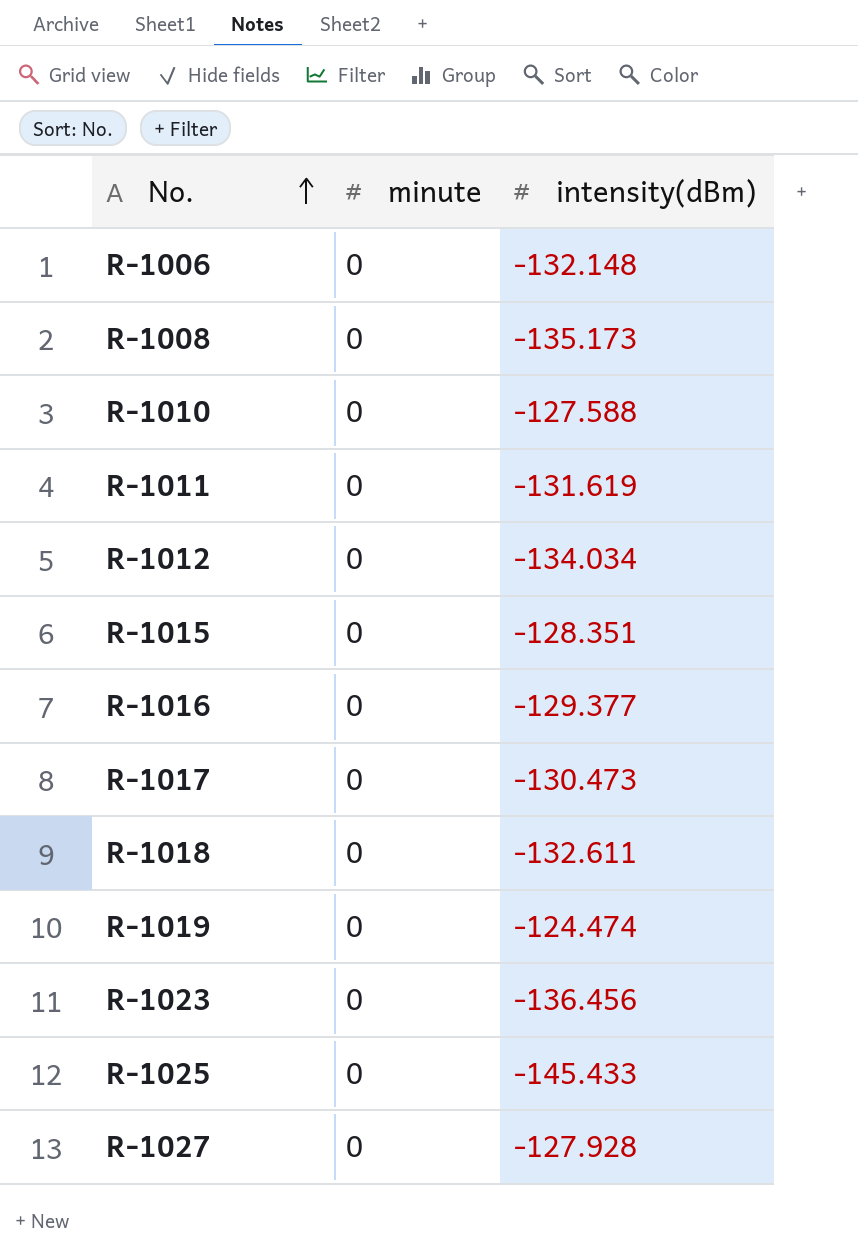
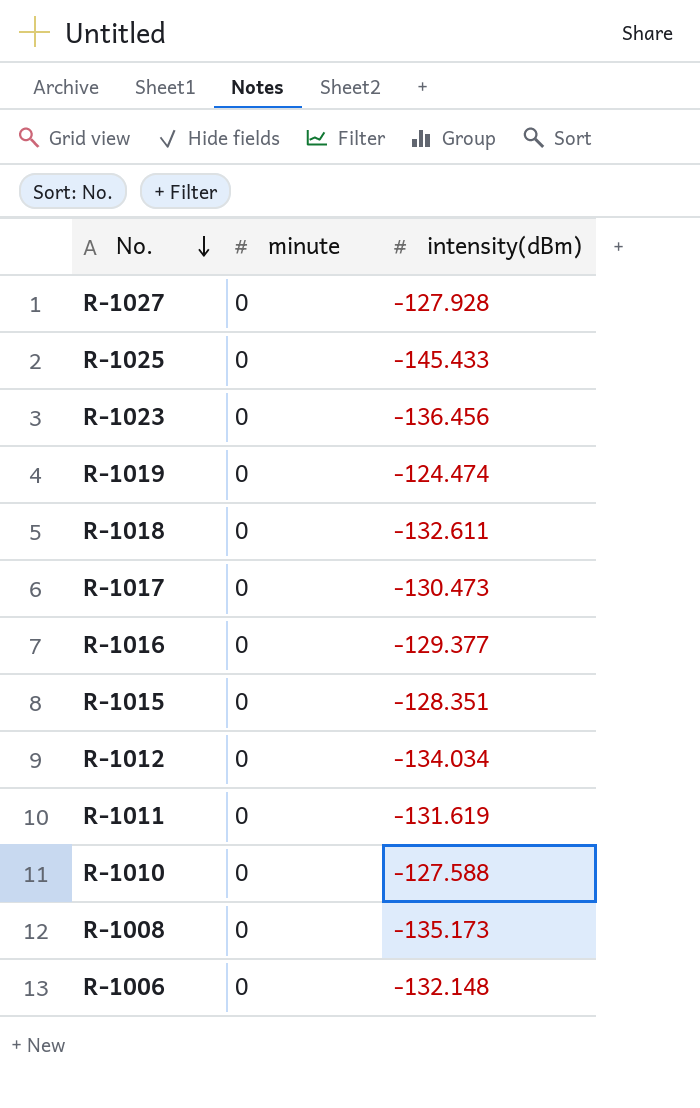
row order: No. ascending -> No. descending

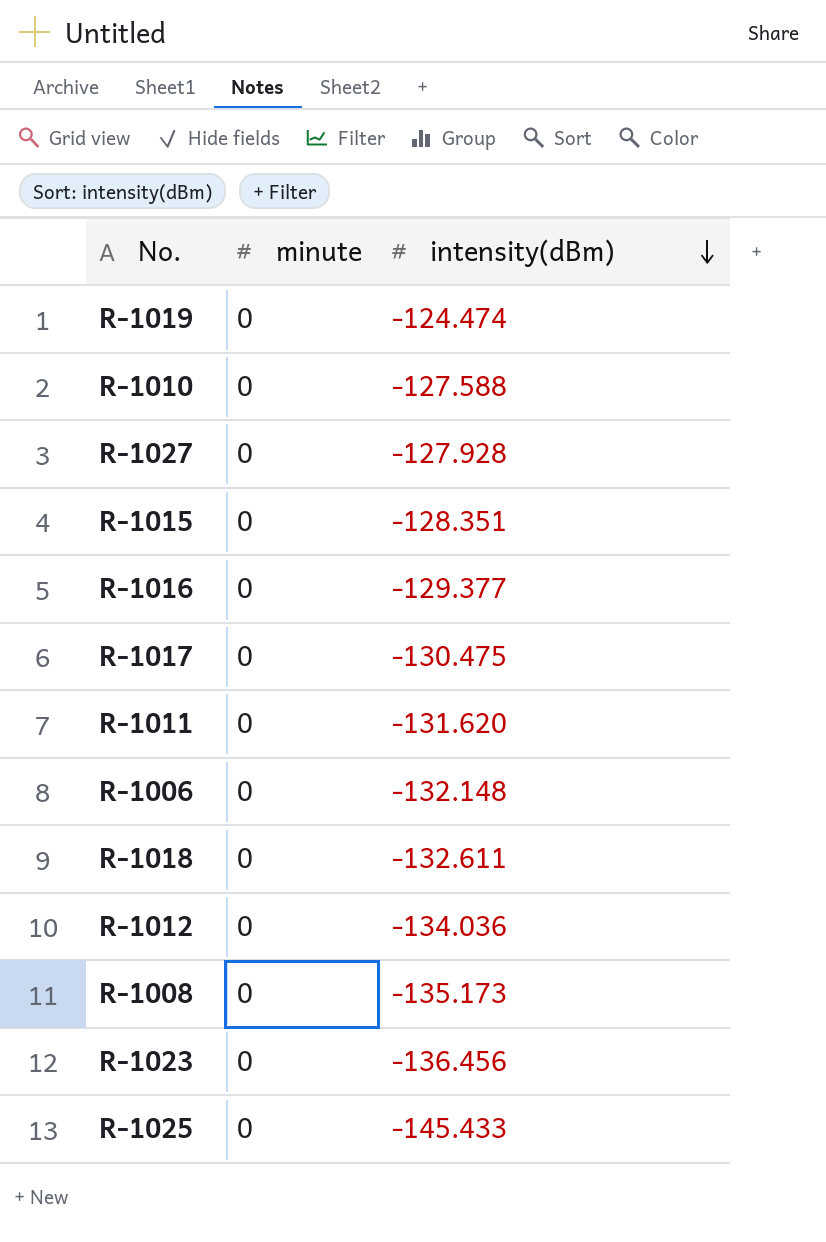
row order: No. descending -> intensity(dBm) descending
R-1017 | intensity(dBm): -130.473 -> -130.475
R-1011 | intensity(dBm): -131.619 -> -131.620
R-1012 | intensity(dBm): -134.034 -> -134.036

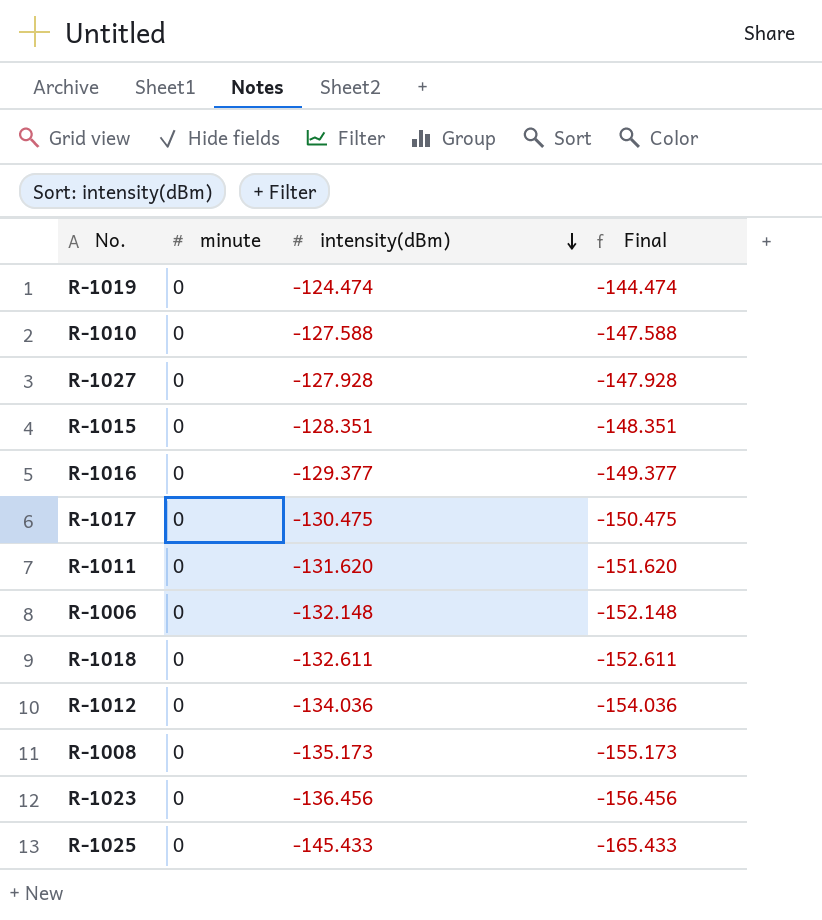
column Final | formula: none -> [intensity(dBm)] - 20

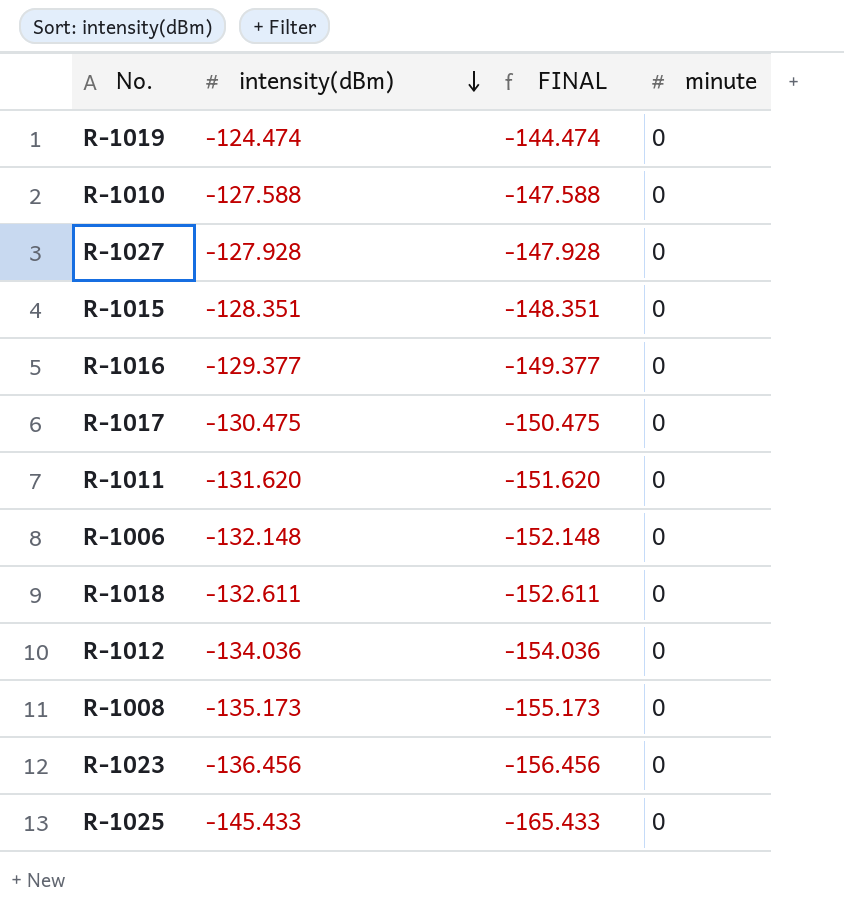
column name: Final -> FINAL
column minute | position: 2 -> 4

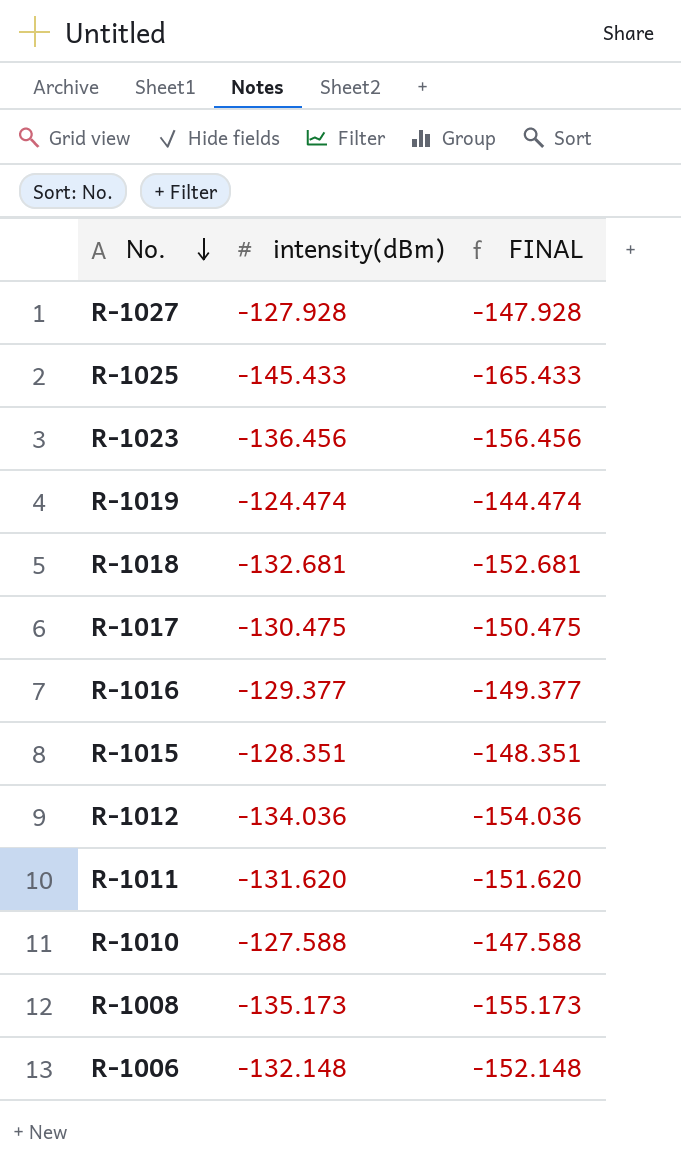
row order: intensity(dBm) descending -> No. descending
column minute | position: 4 -> none
R-1018 | intensity(dBm): -132.611 -> -132.681
R-1018 | FINAL: -152.611 -> -152.681

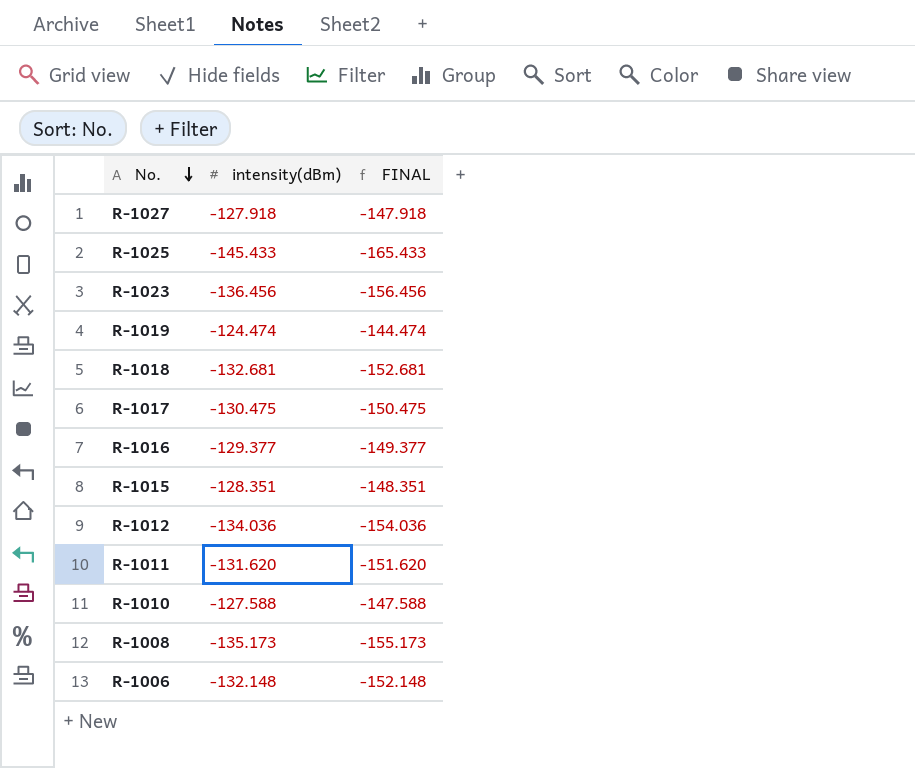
R-1027 | intensity(dBm): -127.928 -> -127.918
R-1027 | FINAL: -147.928 -> -147.918

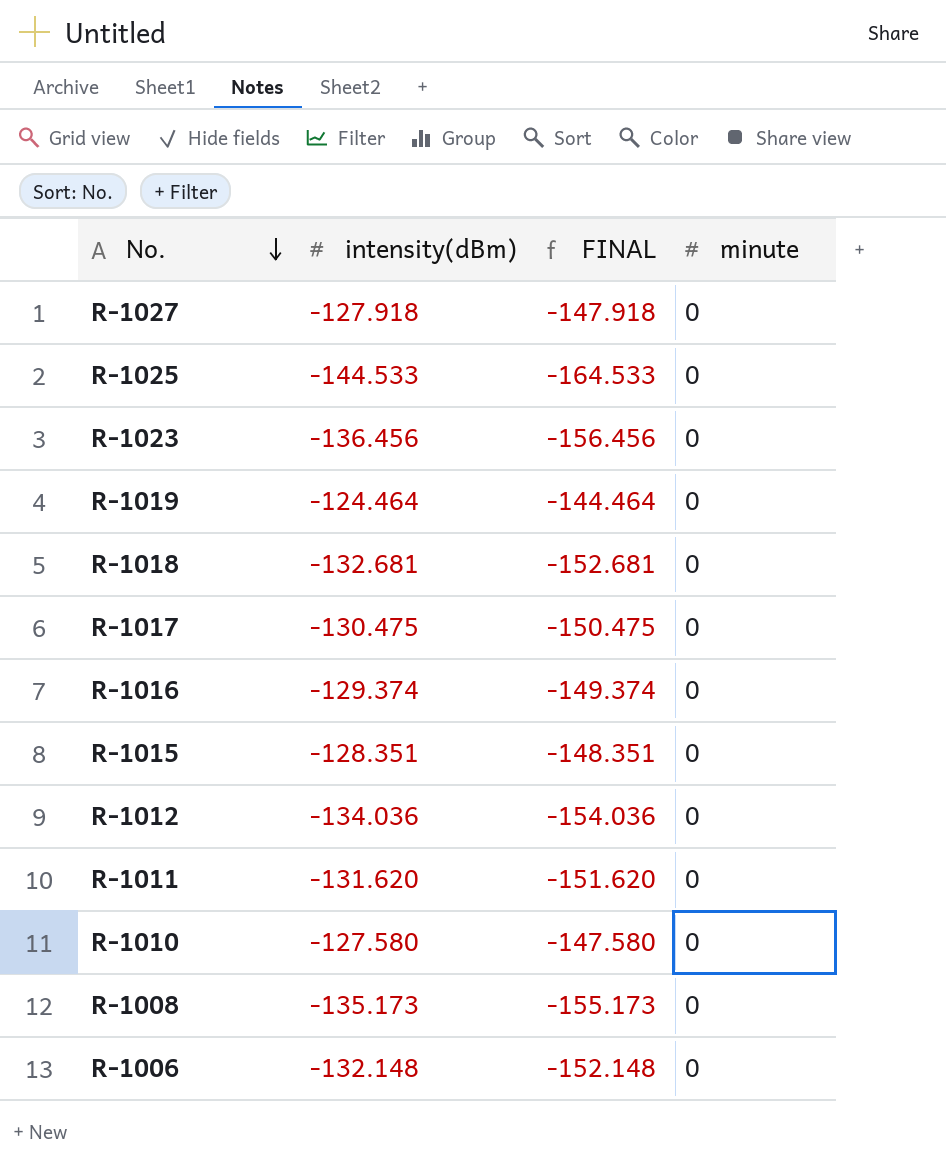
column minute | position: none -> 4
R-1025 | intensity(dBm): -145.433 -> -144.533
R-1025 | FINAL: -165.433 -> -164.533
R-1019 | intensity(dBm): -124.474 -> -124.464
R-1019 | FINAL: -144.474 -> -144.464
R-1016 | intensity(dBm): -129.377 -> -129.374
R-1016 | FINAL: -149.377 -> -149.374
R-1010 | intensity(dBm): -127.588 -> -127.580
R-1010 | FINAL: -147.588 -> -147.580

